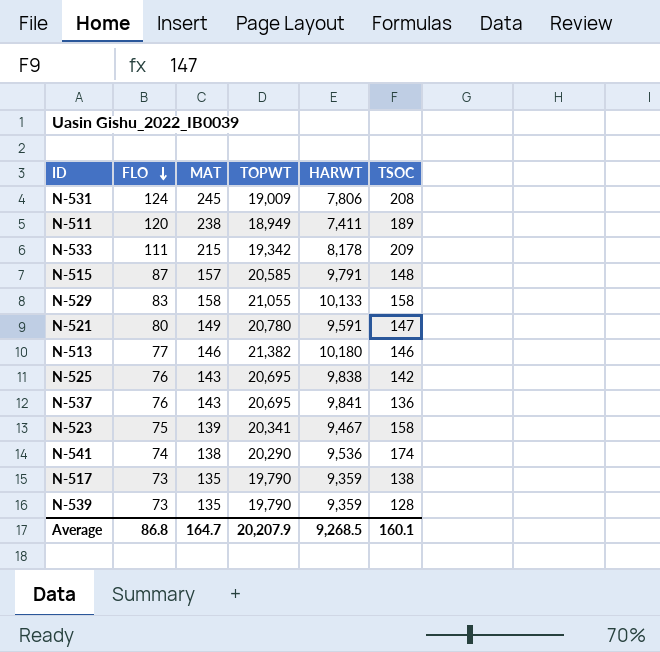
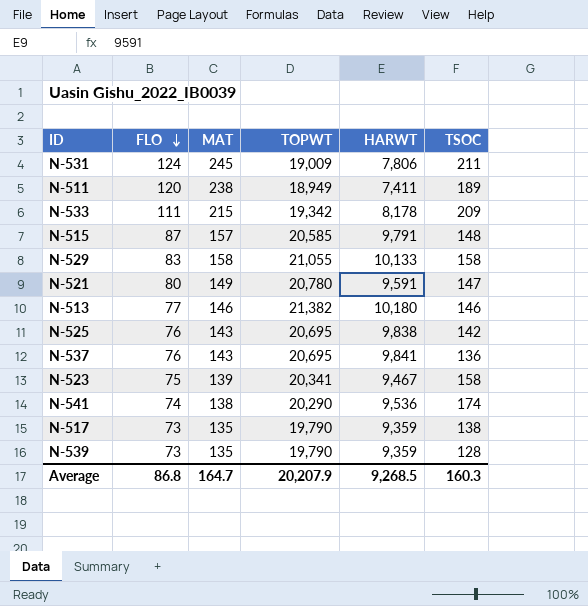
N-531 | TSOC: 208 -> 211
Average | TSOC: 160.1 -> 160.3

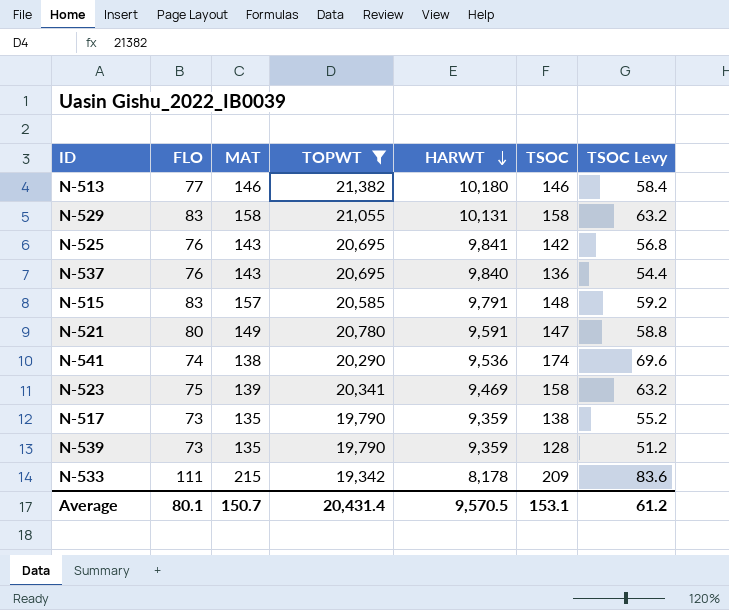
filter: none -> TOPWT >= 19,342
row order: FLO descending -> HARWT descending
column TSOC Levy | formula: none -> [TSOC] * 0.4
N-529 | HARWT: 10,133 -> 10,131
N-525 | HARWT: 9,838 -> 9,841
N-537 | HARWT: 9,841 -> 9,840
N-515 | FLO: 87 -> 83
N-523 | HARWT: 9,467 -> 9,469
Average | FLO: 86.8 -> 80.1
Average | MAT: 164.7 -> 150.7
Average | TOPWT: 20,207.9 -> 20,431.4
Average | HARWT: 9,268.5 -> 9,570.5
Average | TSOC: 160.3 -> 153.1

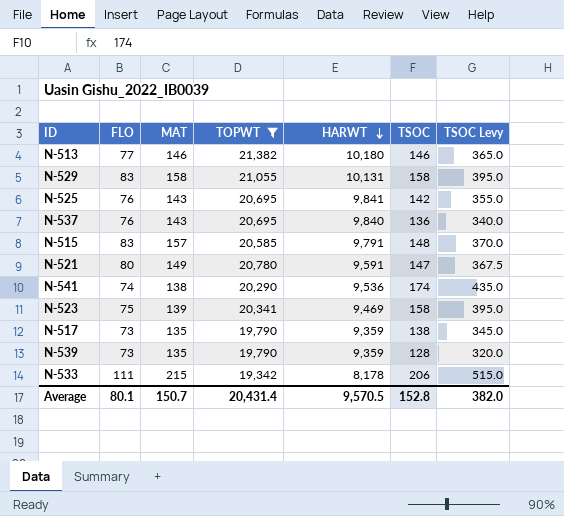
column TSOC Levy | formula: [TSOC] * 0.4 -> [TSOC] * 2.5
N-533 | TSOC: 209 -> 206
Average | TSOC: 153.1 -> 152.8
Average | TSOC Levy: 61.2 -> 382.0

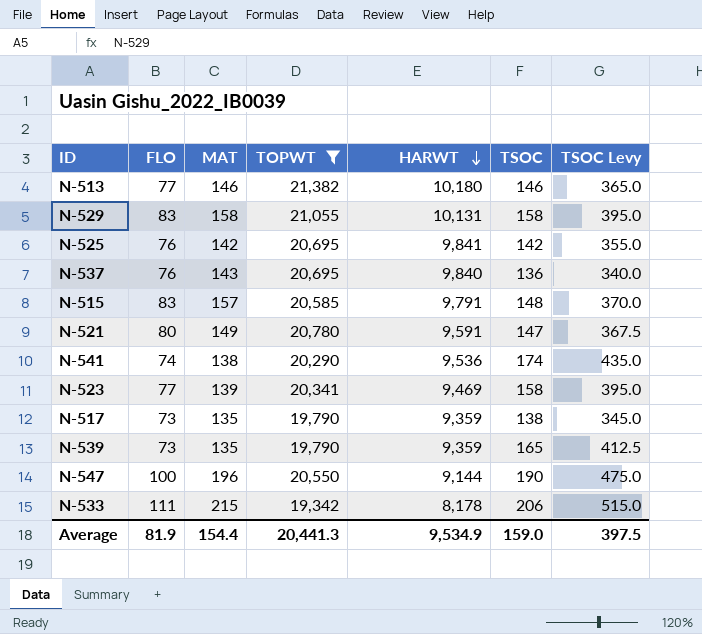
N-525 | MAT: 143 -> 142
N-523 | FLO: 75 -> 77
N-539 | TSOC: 128 -> 165
N-539 | TSOC Levy: 320.0 -> 412.5
row N-547: none -> 100 | 196 | 20,550 | 9,144 | 190 | 475.0
Average | FLO: 80.1 -> 81.9
Average | MAT: 150.7 -> 154.4
Average | TOPWT: 20,431.4 -> 20,441.3
Average | HARWT: 9,570.5 -> 9,534.9
Average | TSOC: 152.8 -> 159.0
Average | TSOC Levy: 382.0 -> 397.5

